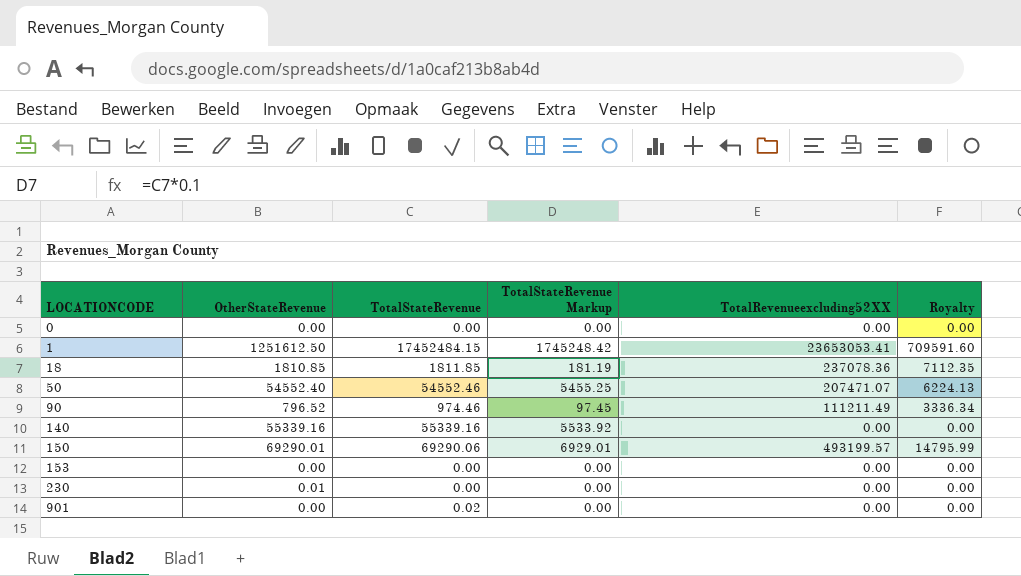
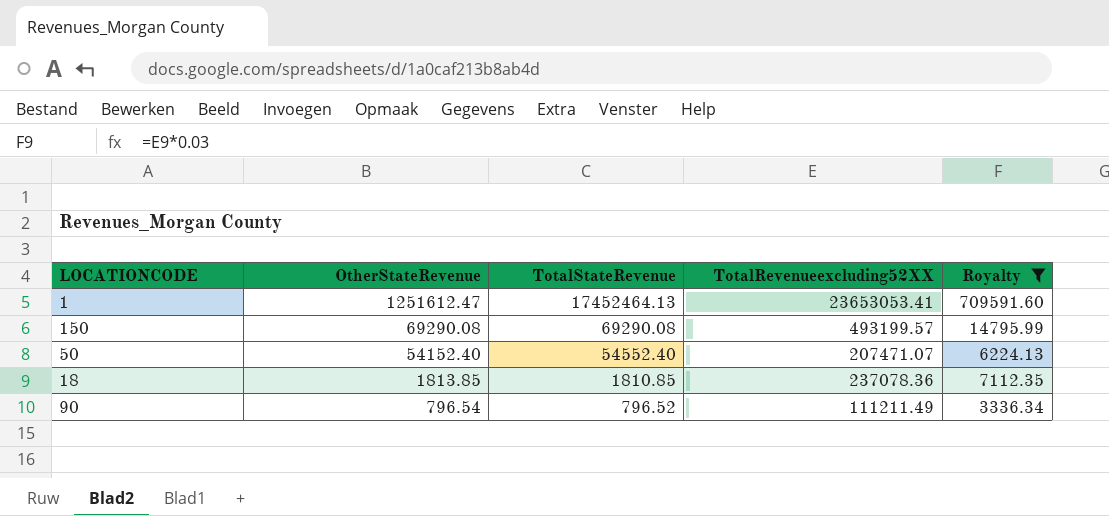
filter: none -> Royalty != 0.00
row order: LOCATIONCODE ascending -> OtherStateRevenue descending
column TotalStateRevenue Markup | formula: [TotalStateRevenue] * 0.1 -> none
1 | OtherStateRevenue: 1251612.50 -> 1251612.47
1 | TotalStateRevenue: 17452484.15 -> 17452464.13
150 | OtherStateRevenue: 69290.01 -> 69290.08
150 | TotalStateRevenue: 69290.06 -> 69290.08
50 | OtherStateRevenue: 54552.40 -> 54152.40
50 | TotalStateRevenue: 54552.46 -> 54552.40
18 | OtherStateRevenue: 1810.85 -> 1813.85
18 | TotalStateRevenue: 1811.85 -> 1810.85
90 | OtherStateRevenue: 796.52 -> 796.54
90 | TotalStateRevenue: 974.46 -> 796.52

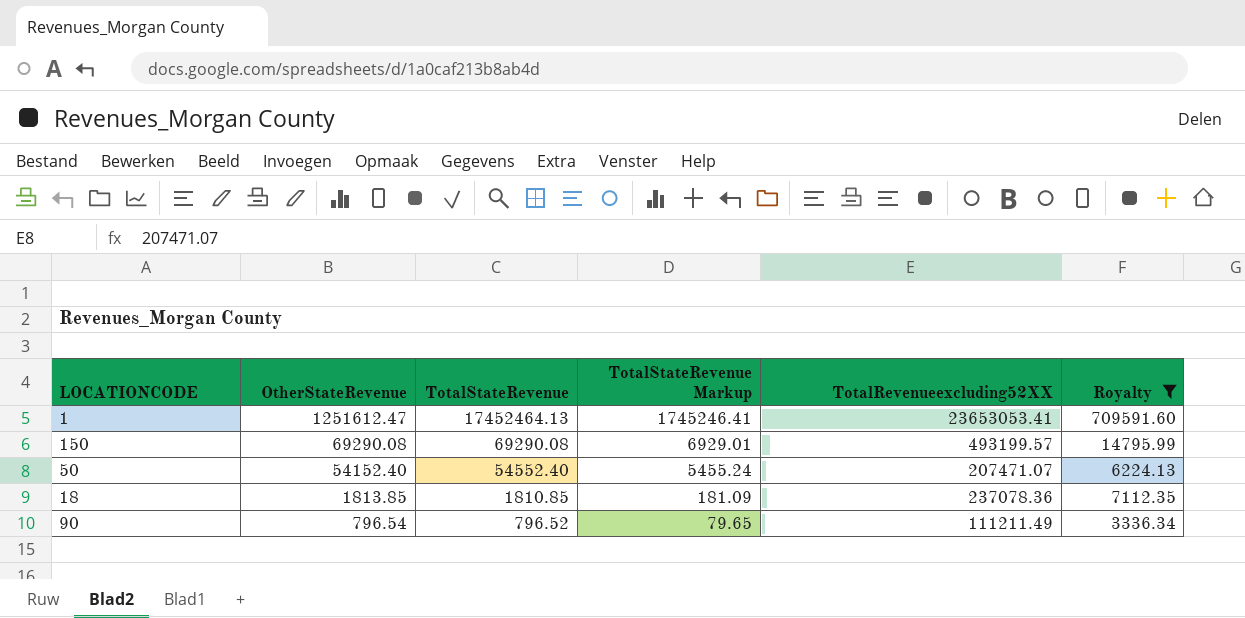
column TotalStateRevenue Markup | formula: none -> [TotalStateRevenue] * 0.1

